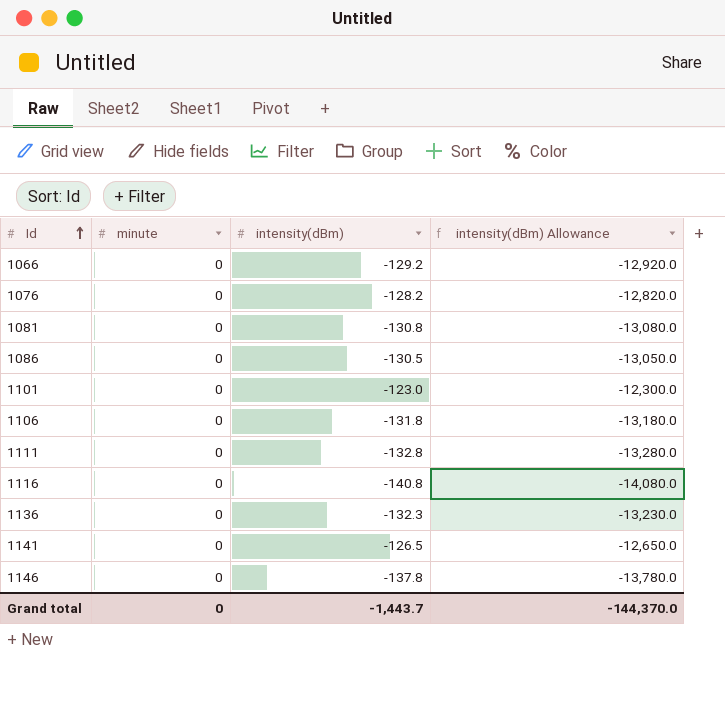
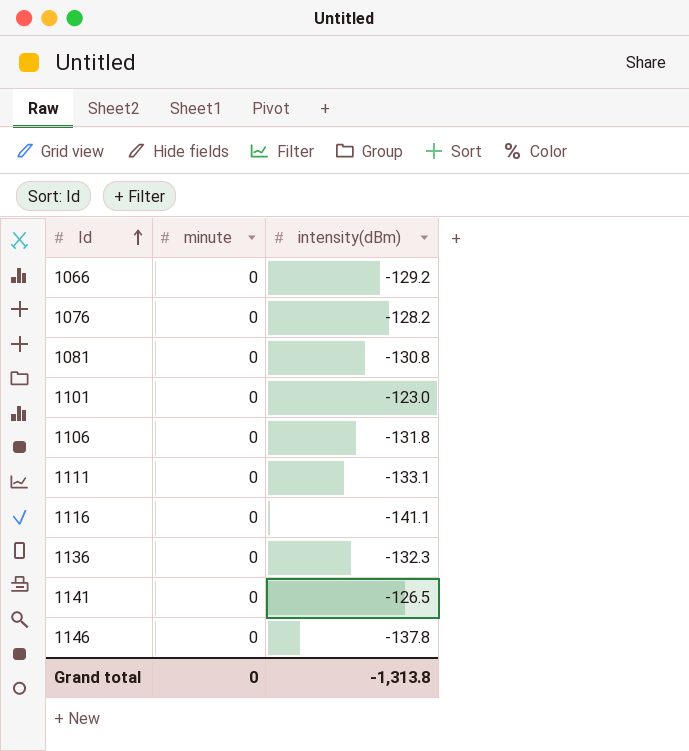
column intensity(dBm) Allowance | formula: [intensity(dBm)] * 100 -> none
row 1086: 0 | -130.5 | -13,050.0 -> none
1111 | intensity(dBm): -132.8 -> -133.1
1116 | intensity(dBm): -140.8 -> -141.1
Grand total | intensity(dBm): -1,443.7 -> -1,313.8

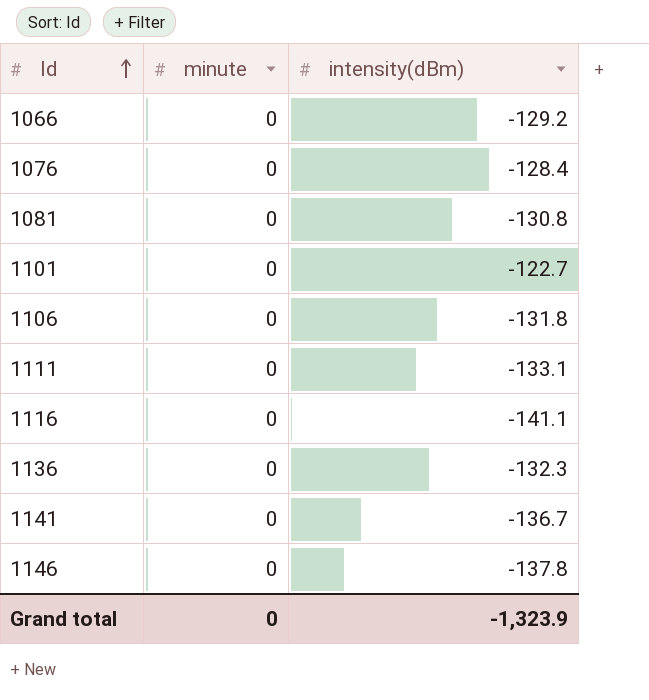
1076 | intensity(dBm): -128.2 -> -128.4
1101 | intensity(dBm): -123.0 -> -122.7
1141 | intensity(dBm): -126.5 -> -136.7
Grand total | intensity(dBm): -1,313.8 -> -1,323.9

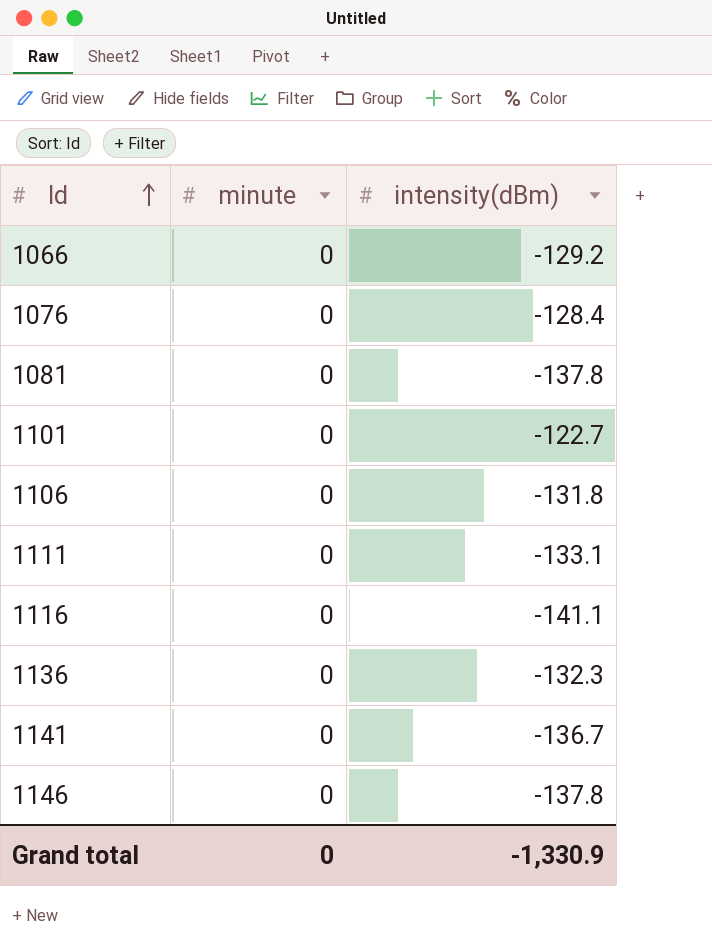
1081 | intensity(dBm): -130.8 -> -137.8
Grand total | intensity(dBm): -1,323.9 -> -1,330.9

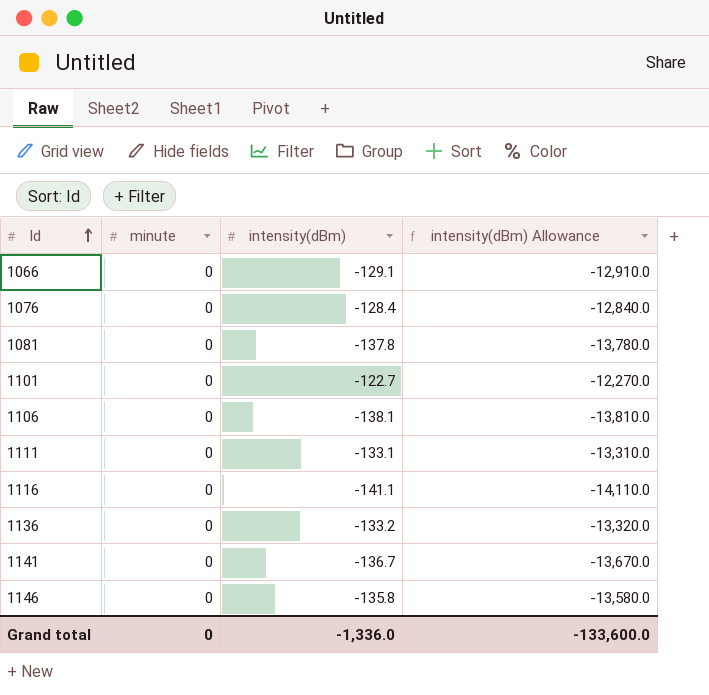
column intensity(dBm) Allowance | formula: none -> [intensity(dBm)] * 100
1066 | intensity(dBm): -129.2 -> -129.1
1106 | intensity(dBm): -131.8 -> -138.1
1136 | intensity(dBm): -132.3 -> -133.2
1146 | intensity(dBm): -137.8 -> -135.8
Grand total | intensity(dBm): -1,330.9 -> -1,336.0

